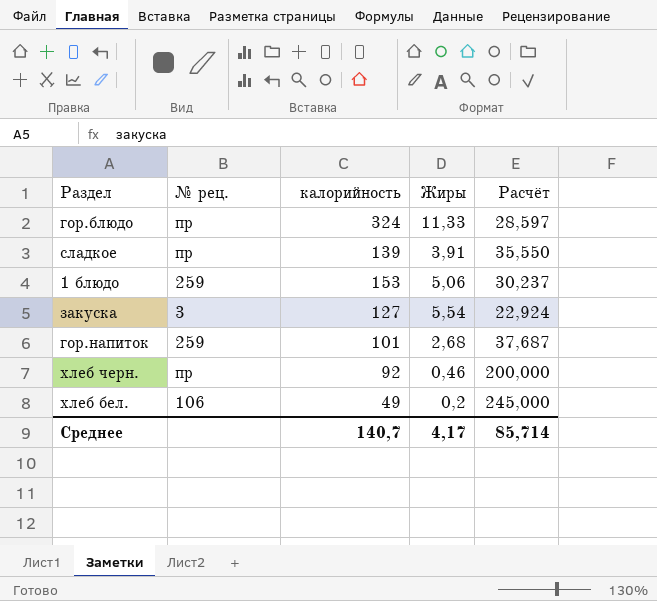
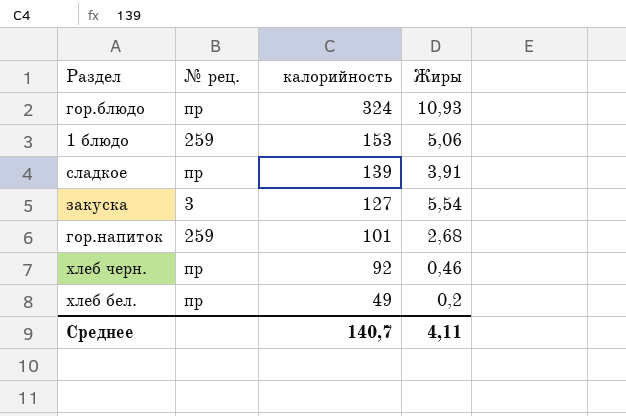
row order: none -> калорийность descending
column Расчёт | formula: [калорийность] / [Жиры] -> none
гор.блюдо | Жиры: 11,33 -> 10,93
хлеб бел. | № рец.: 106 -> пр
Среднее | Жиры: 4,17 -> 4,11

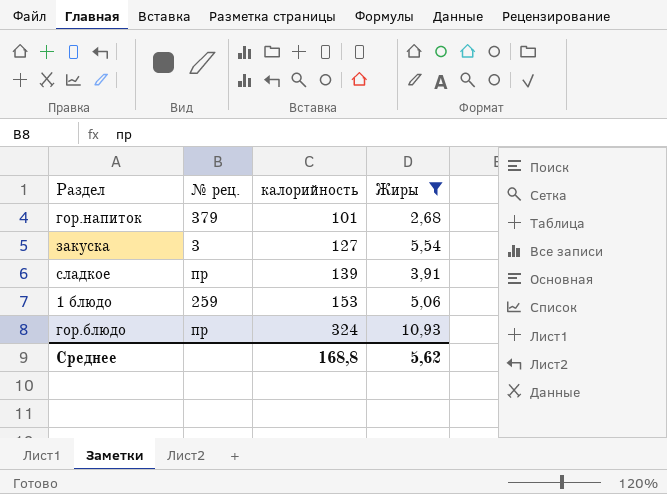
filter: none -> Жиры >= 2,68
row order: калорийность descending -> калорийность ascending
гор.напиток | № рец.: 259 -> 379
Среднее | калорийность: 140,7 -> 168,8
Среднее | Жиры: 4,11 -> 5,62

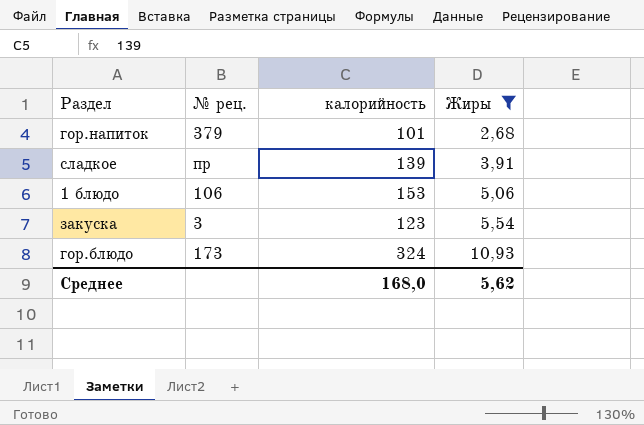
row order: калорийность ascending -> Жиры ascending
1 блюдо | № рец.: 259 -> 106
закуска | калорийность: 127 -> 123
гор.блюдо | № рец.: пр -> 173
Среднее | калорийность: 168,8 -> 168,0

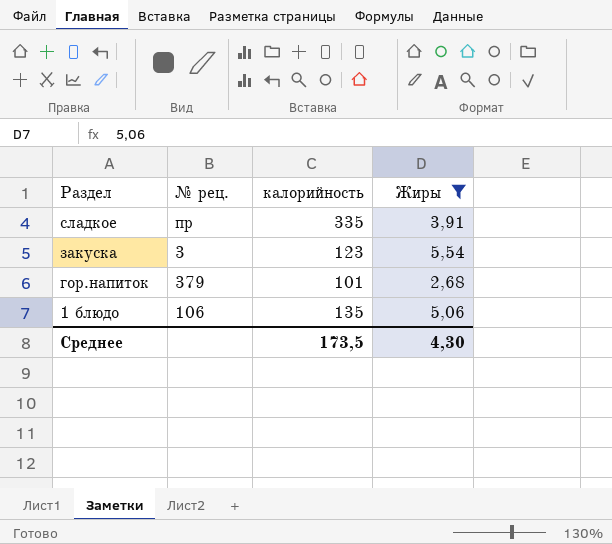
row order: Жиры ascending -> Раздел descending
row гор.блюдо: 173 | 324 | 10,93 -> none
сладкое | калорийность: 139 -> 335
1 блюдо | калорийность: 153 -> 135
Среднее | калорийность: 168,0 -> 173,5
Среднее | Жиры: 5,62 -> 4,30

